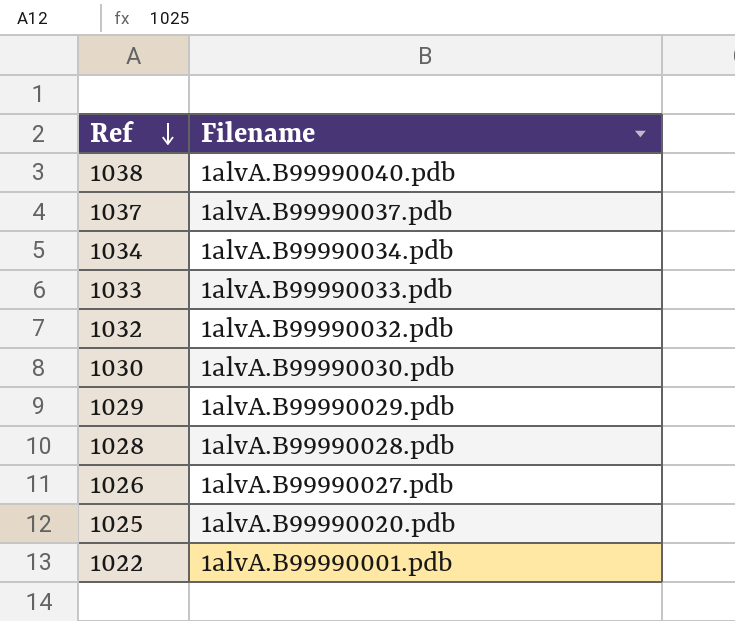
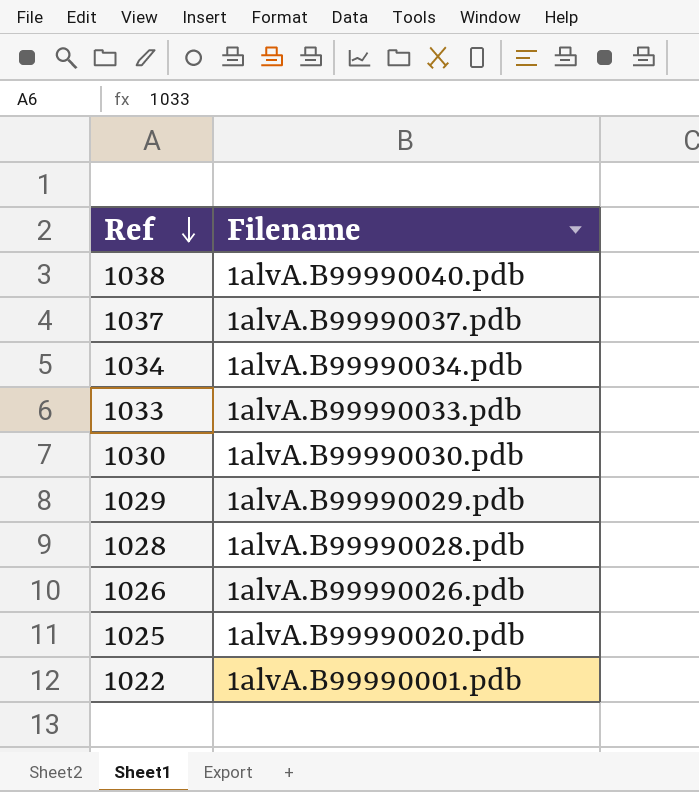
row 1032: 1alvA.B99990032.pdb -> none
1026 | Filename: 1alvA.B99990027.pdb -> 1alvA.B99990026.pdb

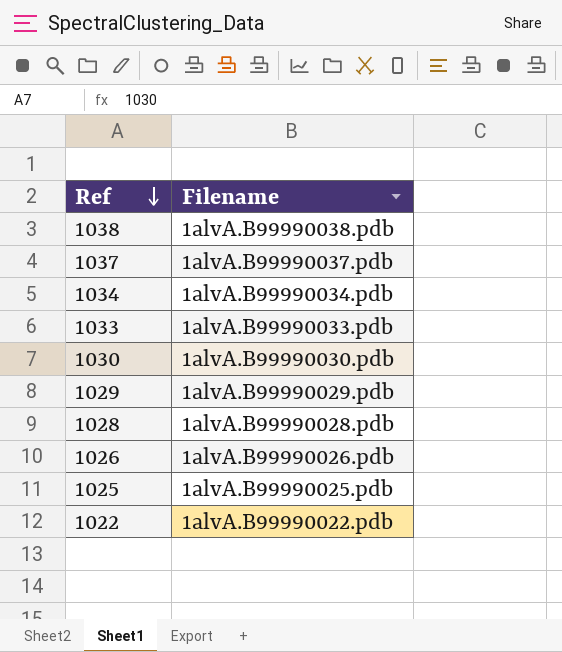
1038 | Filename: 1alvA.B99990040.pdb -> 1alvA.B99990038.pdb
1025 | Filename: 1alvA.B99990020.pdb -> 1alvA.B99990025.pdb
1022 | Filename: 1alvA.B99990001.pdb -> 1alvA.B99990022.pdb

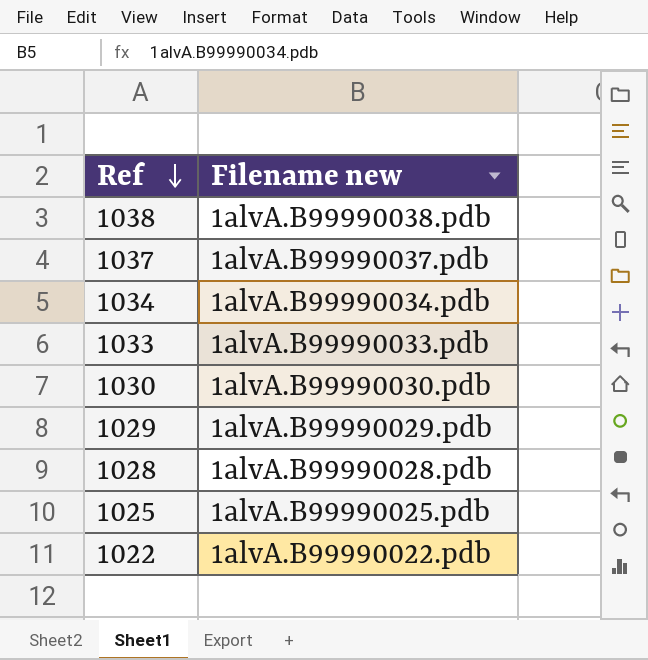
column name: Filename -> Filename new
row 1026: 1alvA.B99990026.pdb -> none

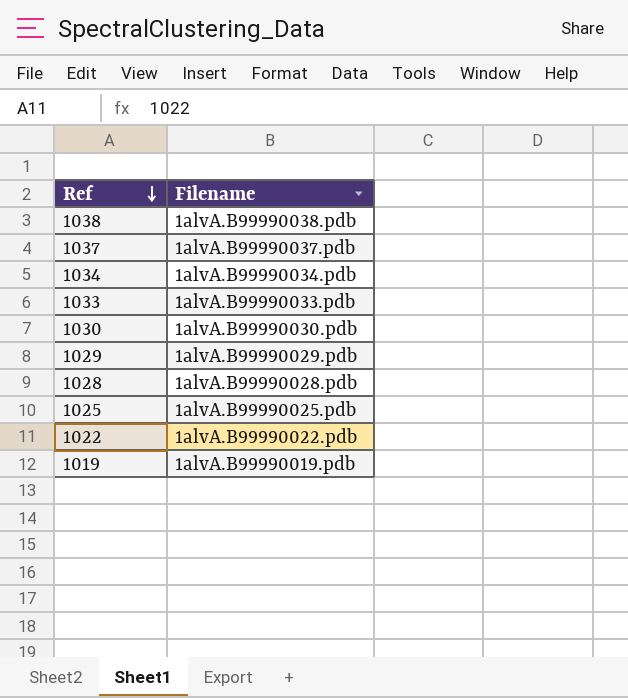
column name: Filename new -> Filename
row 1019: none -> 1alvA.B99990019.pdb

